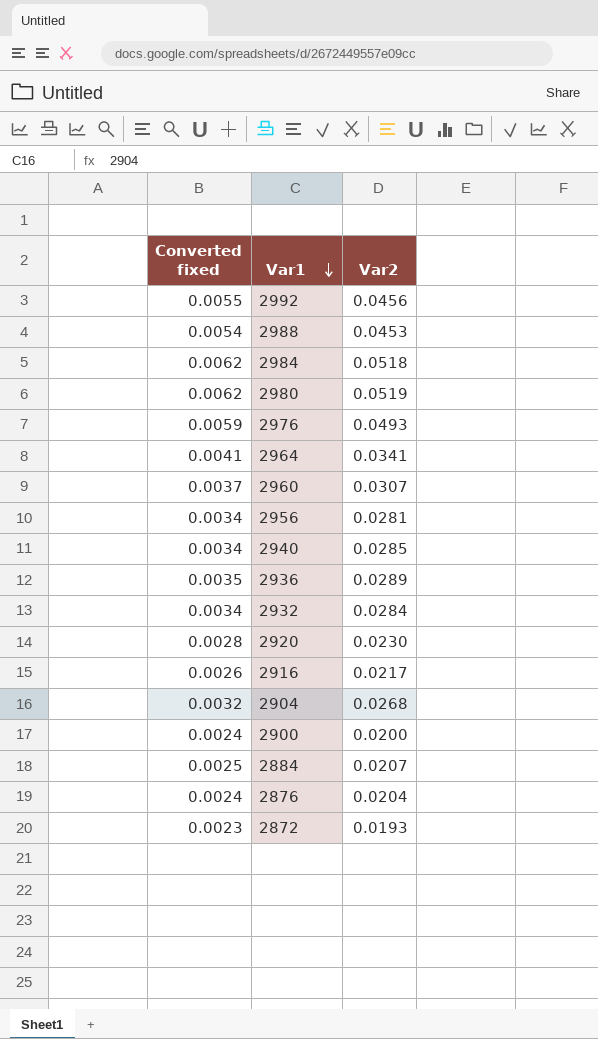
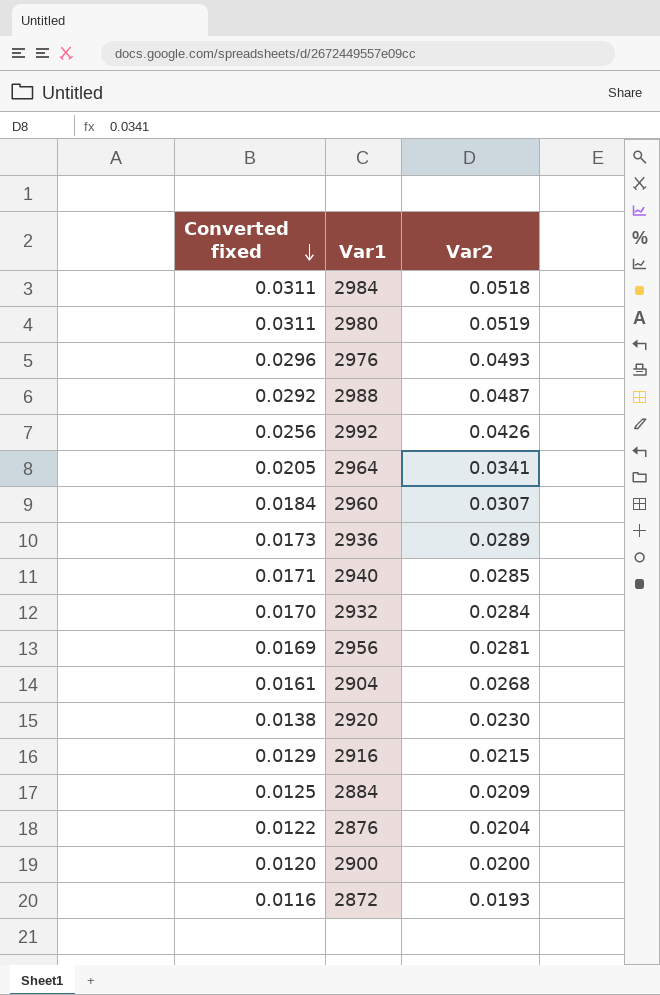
row order: Var1 descending -> Converted fixed descending
column Converted fixed | formula: [Var2] * 0.12 -> [Var2] * 0.6
2988 | Var2: 0.0453 -> 0.0487
2992 | Var2: 0.0456 -> 0.0426
2916 | Var2: 0.0217 -> 0.0215
2884 | Var2: 0.0207 -> 0.0209

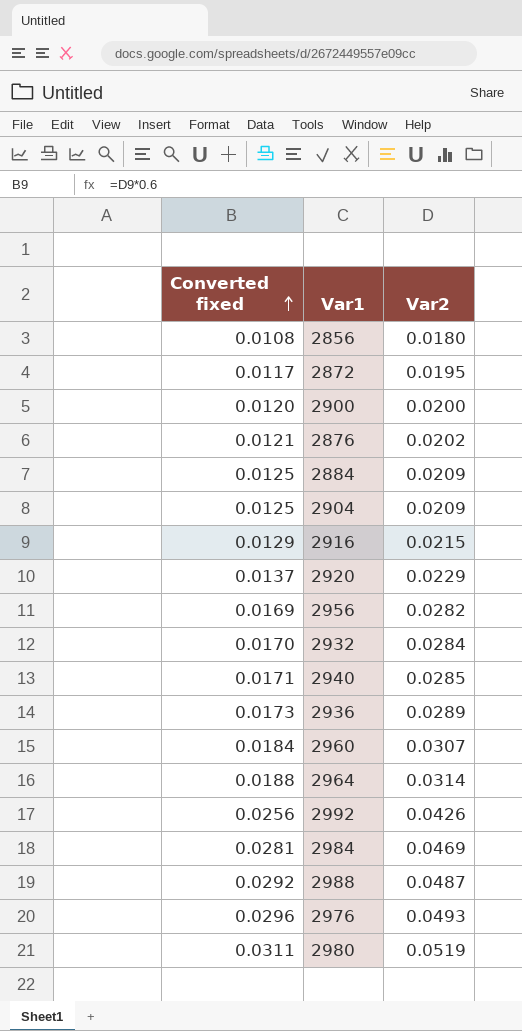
row order: Converted fixed descending -> Converted fixed ascending
row 2856: none -> 0.0108 | 0.0180
2872 | Converted fixed: 0.0116 -> 0.0117
2872 | Var2: 0.0193 -> 0.0195
2876 | Converted fixed: 0.0122 -> 0.0121
2876 | Var2: 0.0204 -> 0.0202
2904 | Converted fixed: 0.0161 -> 0.0125
2904 | Var2: 0.0268 -> 0.0209
2920 | Converted fixed: 0.0138 -> 0.0137
2920 | Var2: 0.0230 -> 0.0229
2956 | Var2: 0.0281 -> 0.0282
2964 | Converted fixed: 0.0205 -> 0.0188
2964 | Var2: 0.0341 -> 0.0314
2984 | Converted fixed: 0.0311 -> 0.0281
2984 | Var2: 0.0518 -> 0.0469

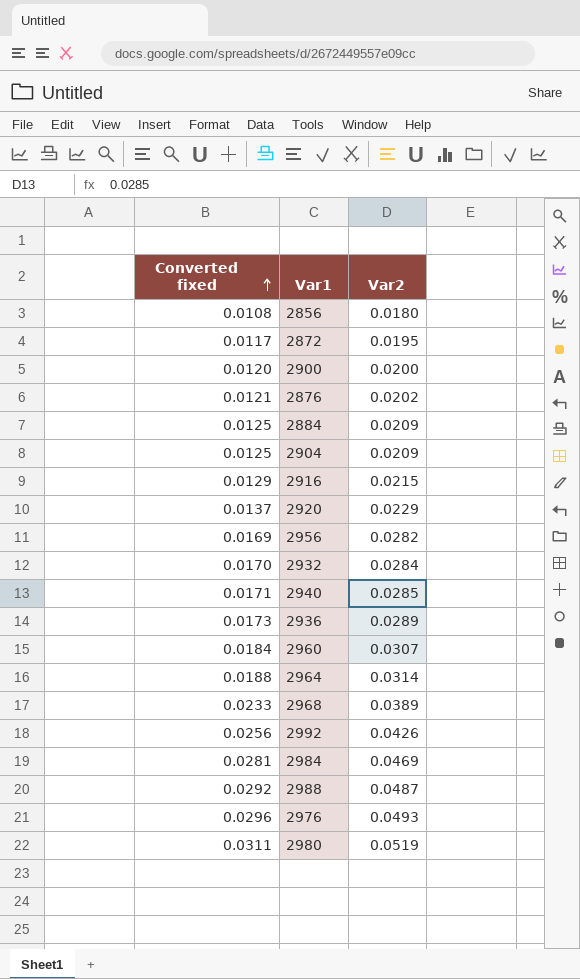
row 2968: none -> 0.0233 | 0.0389

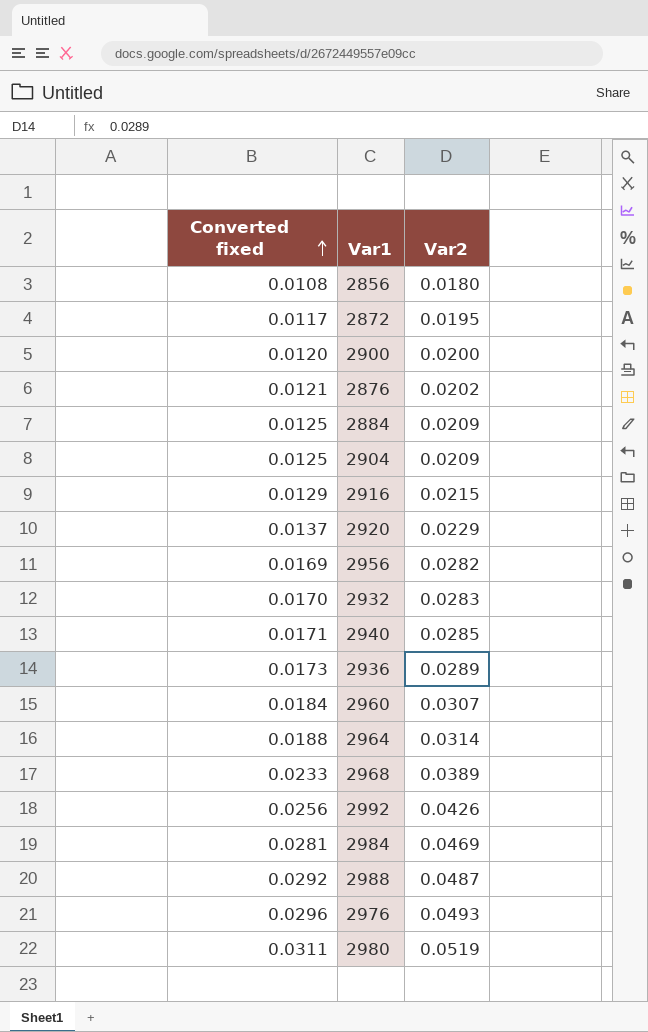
2932 | Var2: 0.0284 -> 0.0283

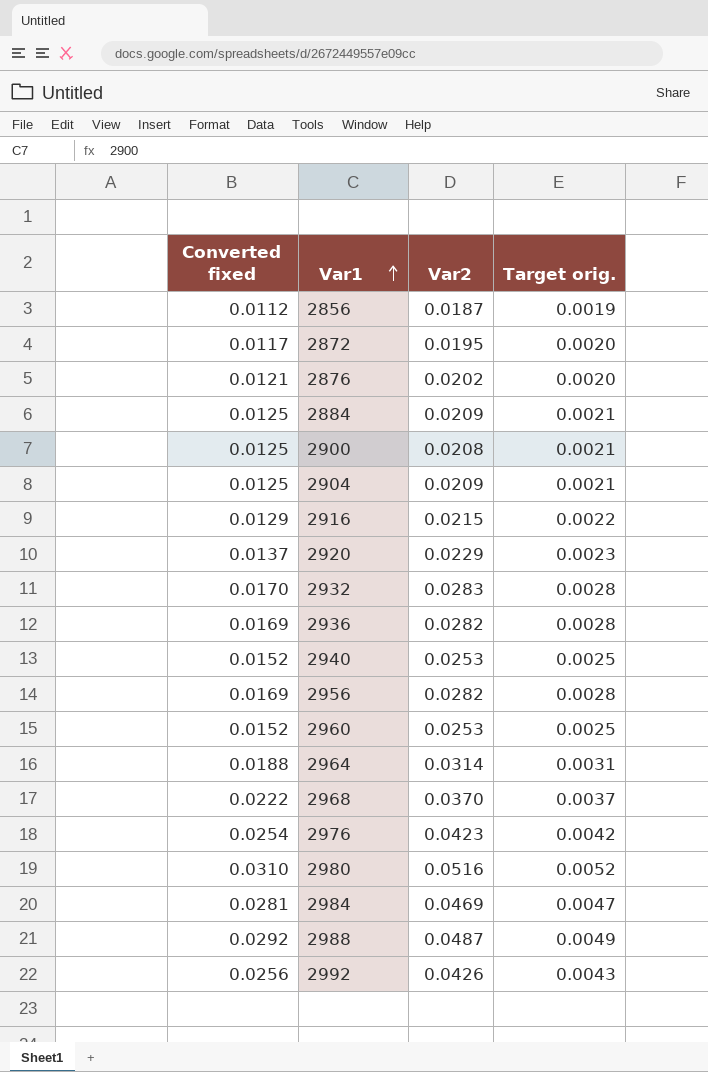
row order: Converted fixed ascending -> Var1 ascending
column Target orig. | formula: none -> [Var2] * 0.1
2856 | Converted fixed: 0.0108 -> 0.0112
2856 | Var2: 0.0180 -> 0.0187
2900 | Converted fixed: 0.0120 -> 0.0125
2900 | Var2: 0.0200 -> 0.0208
2936 | Converted fixed: 0.0173 -> 0.0169
2936 | Var2: 0.0289 -> 0.0282
2940 | Converted fixed: 0.0171 -> 0.0152
2940 | Var2: 0.0285 -> 0.0253
2960 | Converted fixed: 0.0184 -> 0.0152
2960 | Var2: 0.0307 -> 0.0253
2968 | Converted fixed: 0.0233 -> 0.0222
2968 | Var2: 0.0389 -> 0.0370
2976 | Converted fixed: 0.0296 -> 0.0254
2976 | Var2: 0.0493 -> 0.0423
2980 | Converted fixed: 0.0311 -> 0.0310
2980 | Var2: 0.0519 -> 0.0516

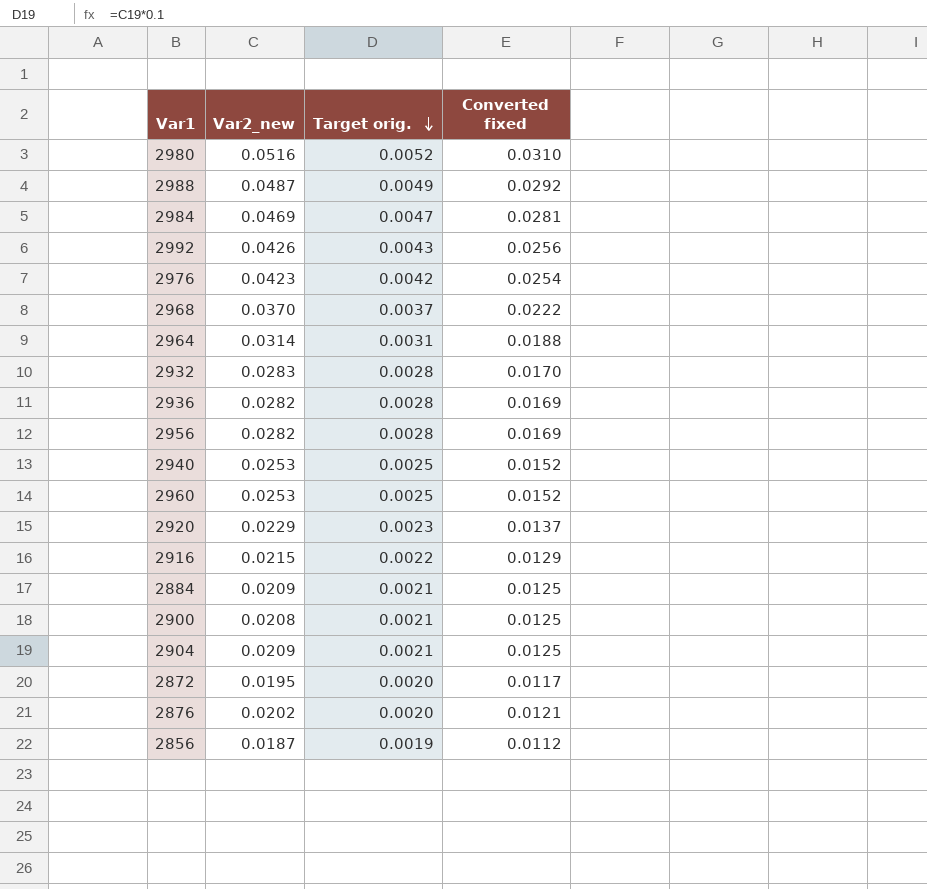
row order: Var1 ascending -> Target orig. descending
column name: Var2 -> Var2_new
column Converted fixed | position: 1 -> 4

